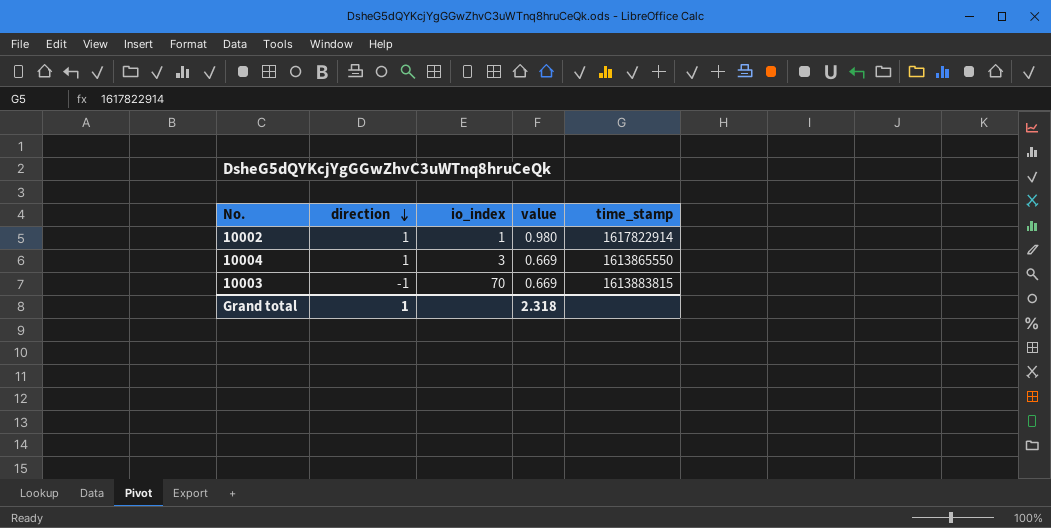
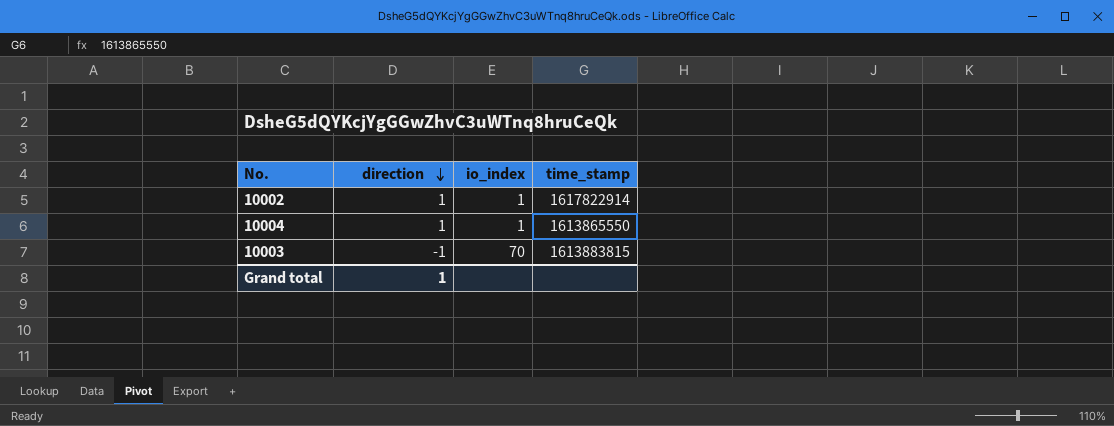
column value | position: 4 -> none
10004 | io_index: 3 -> 1

